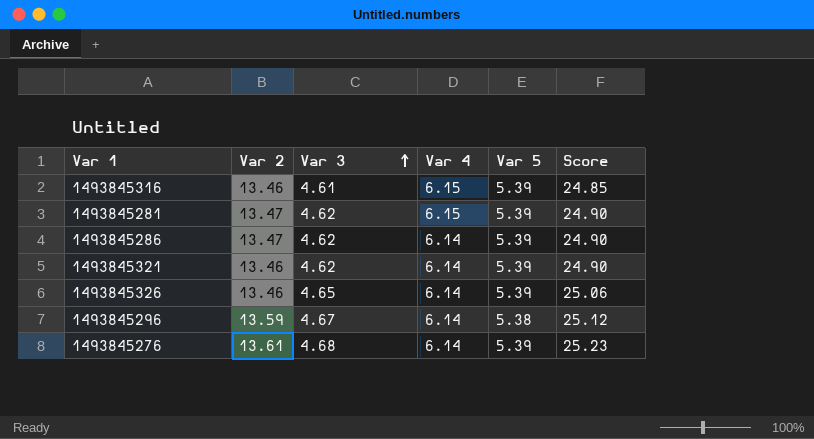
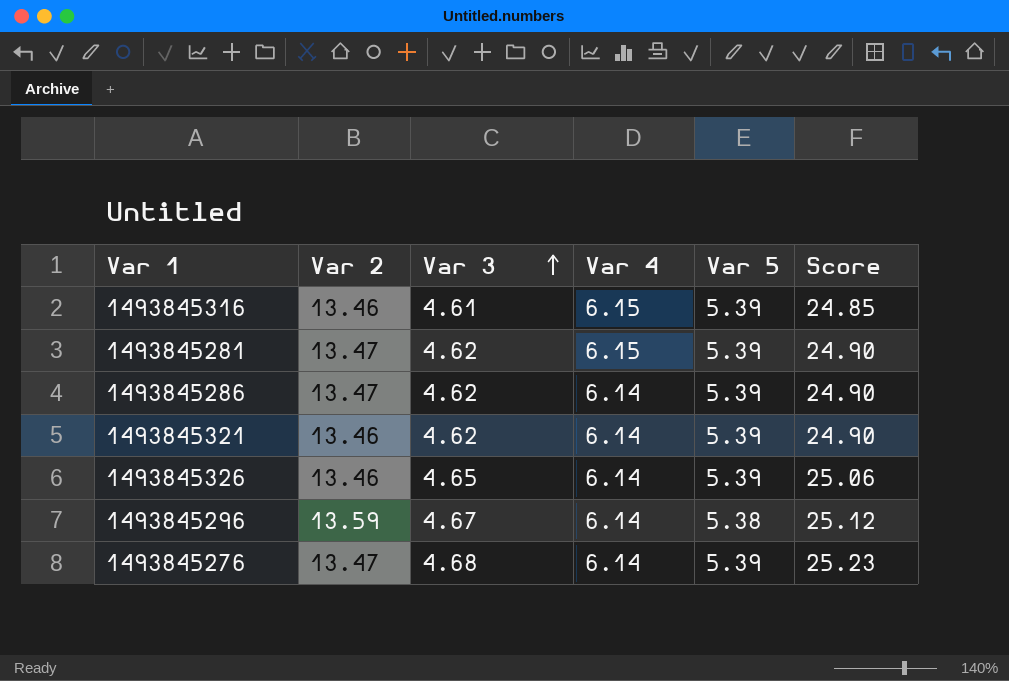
1493845276 | Var 2: 13.61 -> 13.47

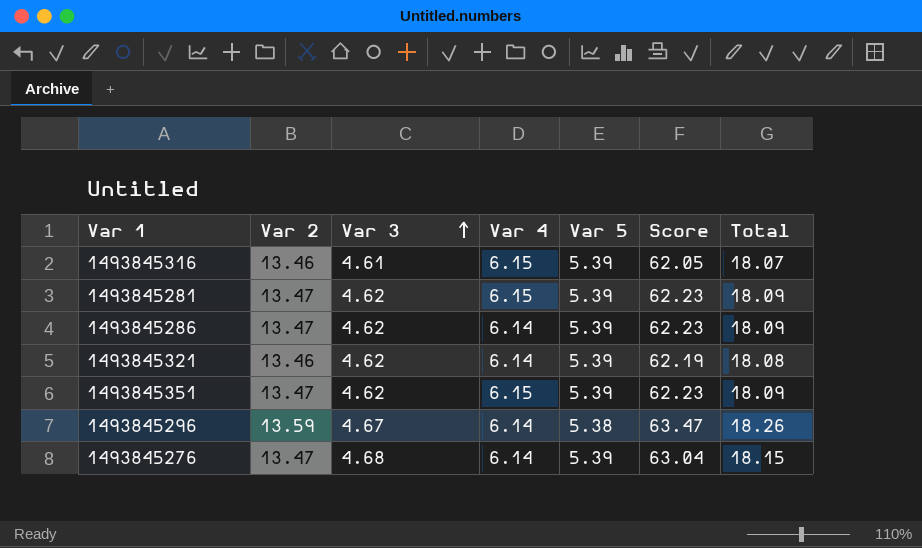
column Score | formula: [Var 3] * [Var 5] -> [Var 2] * [Var 3]
column Total | formula: none -> [Var 2] + [Var 3]
row 1493845326: 13.46 | 4.65 | 6.14 | 5.39 | 25.06 -> none
row 1493845351: none -> 13.47 | 4.62 | 6.15 | 5.39 | 62.23 | 18.09

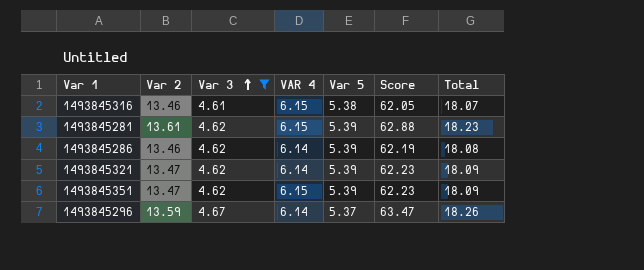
filter: none -> Var 3 != 4.68
column name: Var 4 -> VAR 4
1493845316 | Var 5: 5.39 -> 5.38
1493845281 | Var 2: 13.47 -> 13.61
1493845281 | Score: 62.23 -> 62.88
1493845281 | Total: 18.09 -> 18.23
1493845286 | Var 2: 13.47 -> 13.46
1493845286 | Score: 62.23 -> 62.19
1493845286 | Total: 18.09 -> 18.08
1493845321 | Var 2: 13.46 -> 13.47
1493845321 | Score: 62.19 -> 62.23
1493845321 | Total: 18.08 -> 18.09
1493845296 | Var 5: 5.38 -> 5.37

